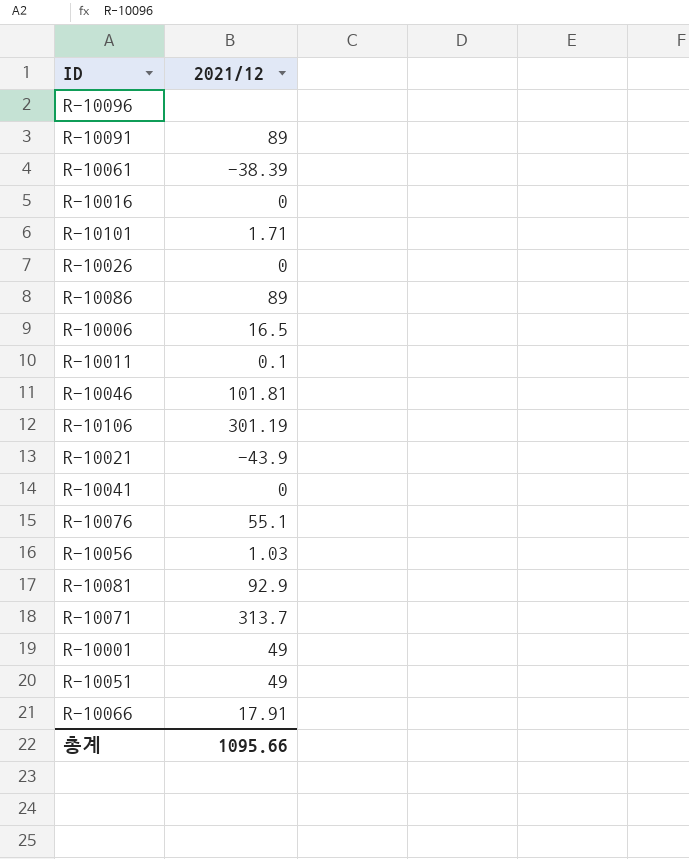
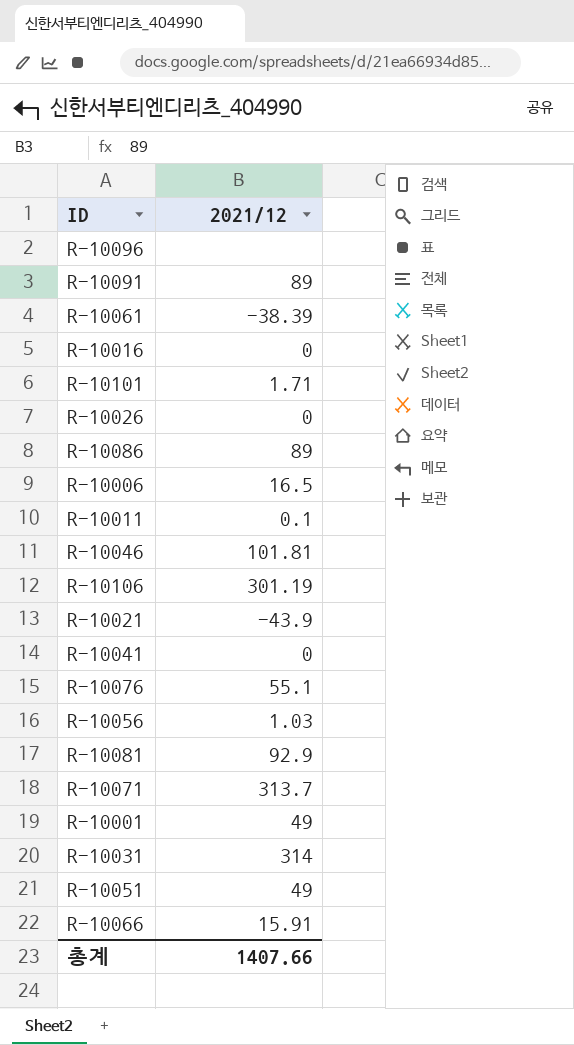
row R-10031: none -> 314
R-10066 | 2021/12: 17.91 -> 15.91
총계 | 2021/12: 1095.66 -> 1407.66

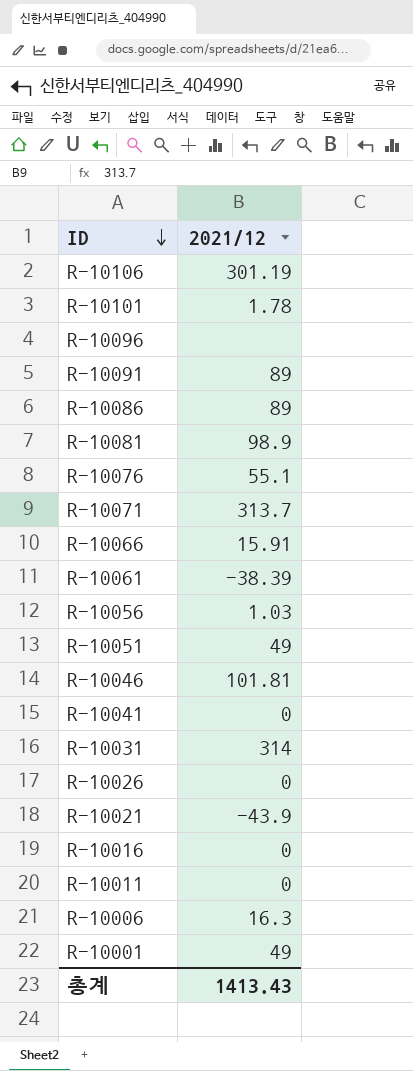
row order: none -> ID descending
R-10101 | 2021/12: 1.71 -> 1.78
R-10081 | 2021/12: 92.9 -> 98.9
R-10011 | 2021/12: 0.1 -> 0
R-10006 | 2021/12: 16.5 -> 16.3
총계 | 2021/12: 1407.66 -> 1413.43

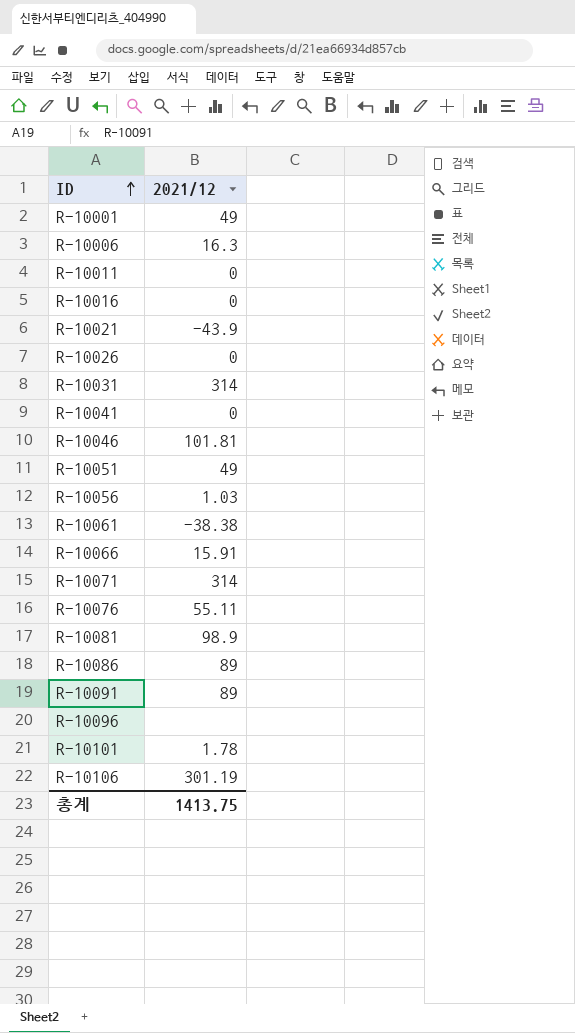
row order: ID descending -> ID ascending
R-10061 | 2021/12: -38.39 -> -38.38
R-10071 | 2021/12: 313.7 -> 314
R-10076 | 2021/12: 55.1 -> 55.11
총계 | 2021/12: 1413.43 -> 1413.75

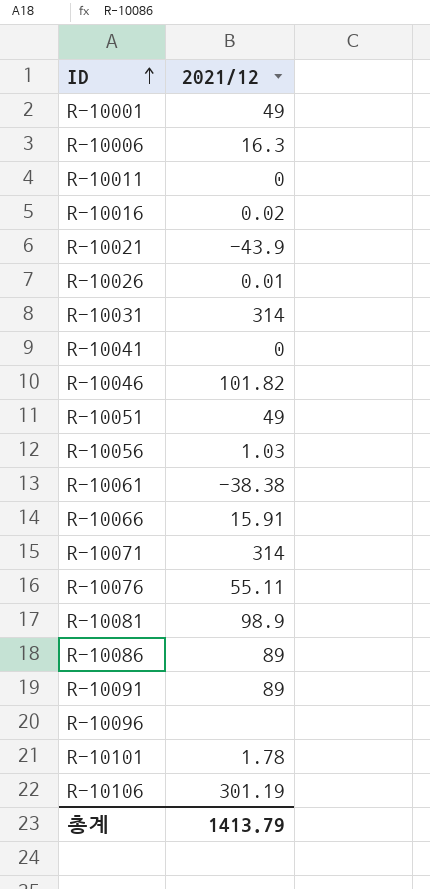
R-10016 | 2021/12: 0 -> 0.02
R-10026 | 2021/12: 0 -> 0.01
R-10046 | 2021/12: 101.81 -> 101.82
총계 | 2021/12: 1413.75 -> 1413.79

